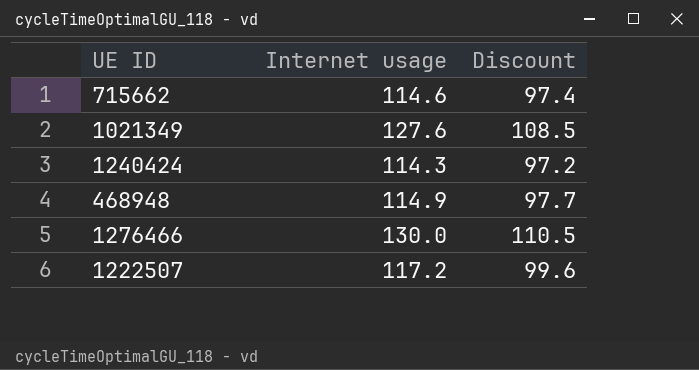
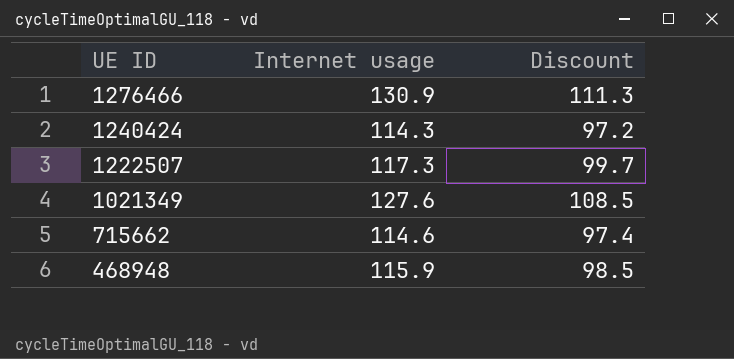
row order: none -> UE ID descending
1276466 | Internet usage: 130.0 -> 130.9
1276466 | Discount: 110.5 -> 111.3
1222507 | Internet usage: 117.2 -> 117.3
1222507 | Discount: 99.6 -> 99.7
468948 | Internet usage: 114.9 -> 115.9
468948 | Discount: 97.7 -> 98.5

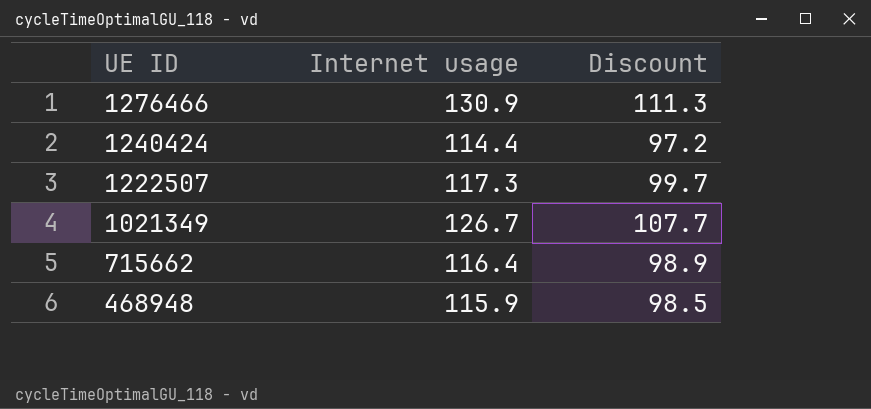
1240424 | Internet usage: 114.3 -> 114.4
1021349 | Internet usage: 127.6 -> 126.7
1021349 | Discount: 108.5 -> 107.7
715662 | Internet usage: 114.6 -> 116.4
715662 | Discount: 97.4 -> 98.9

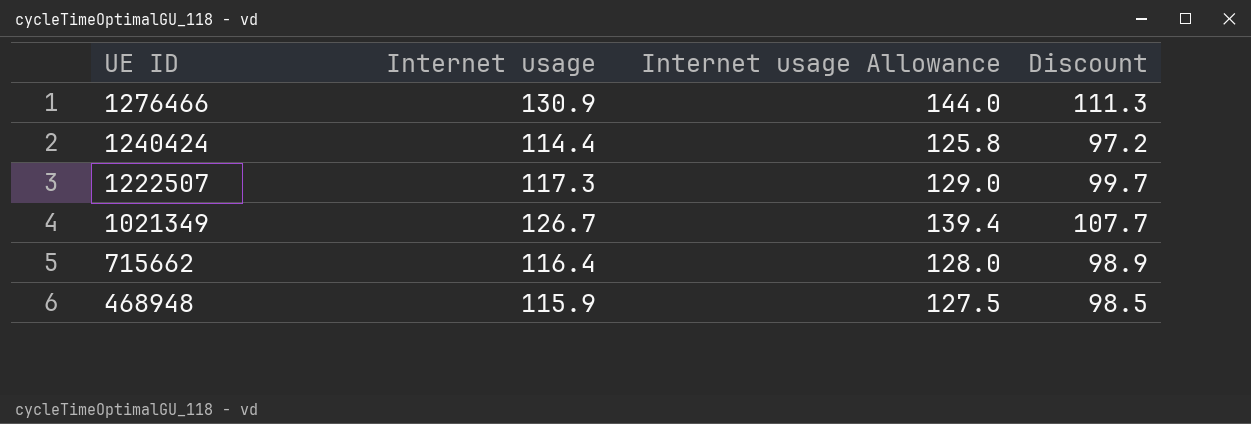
column Internet usage Allowance | formula: none -> [Internet usage] * 1.1

